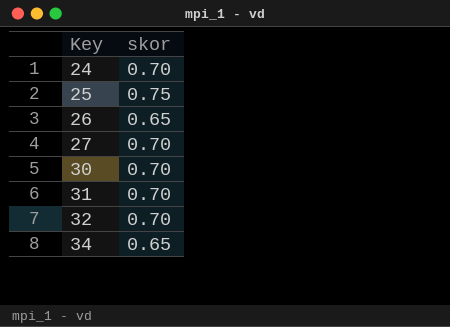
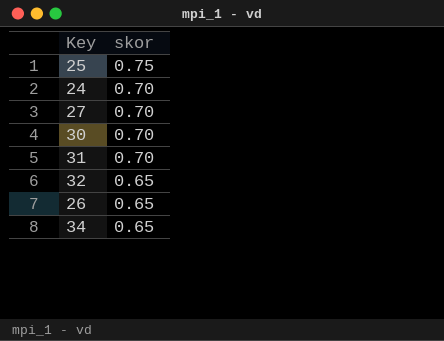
row order: Key ascending -> skor descending
32 | skor: 0.70 -> 0.65

